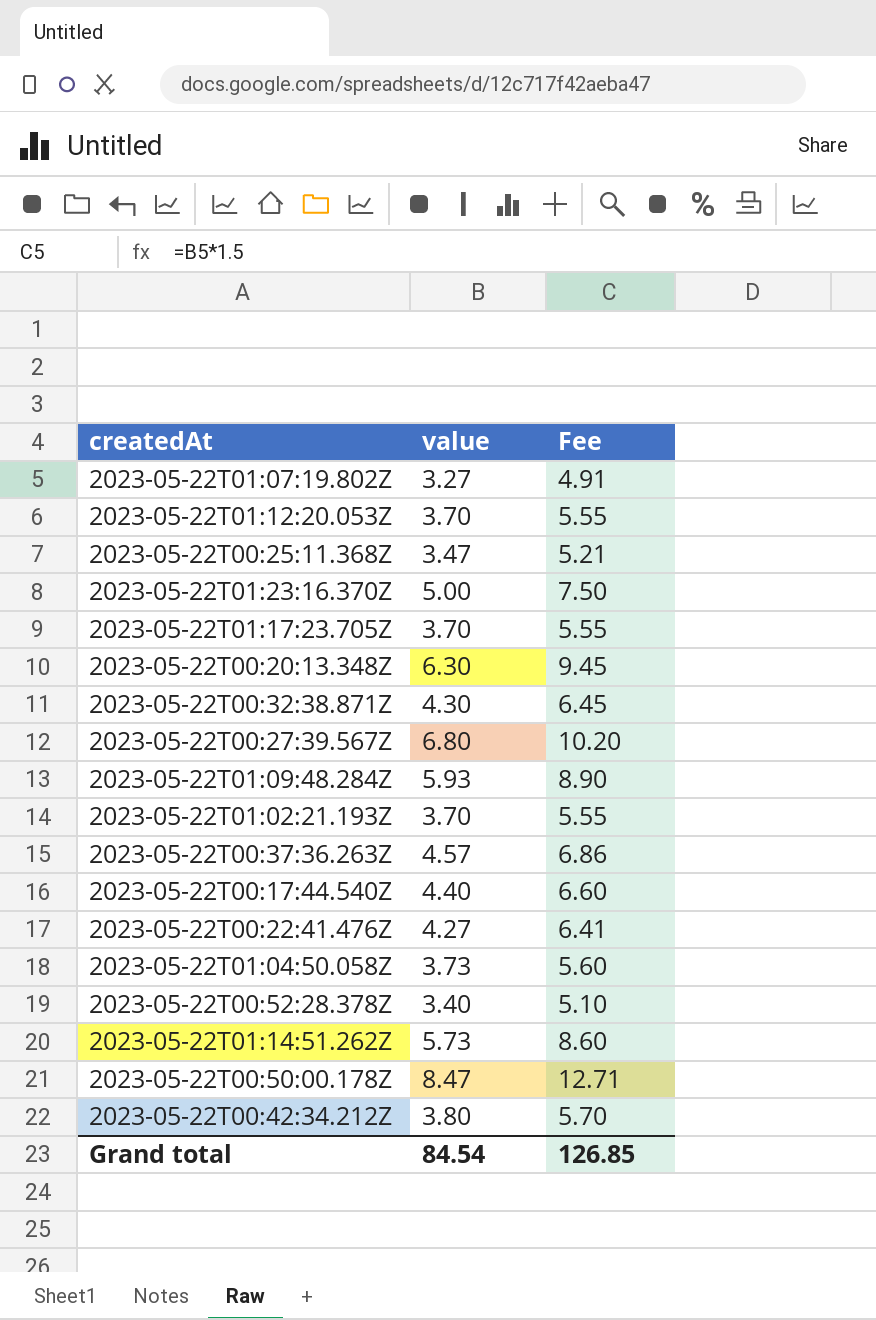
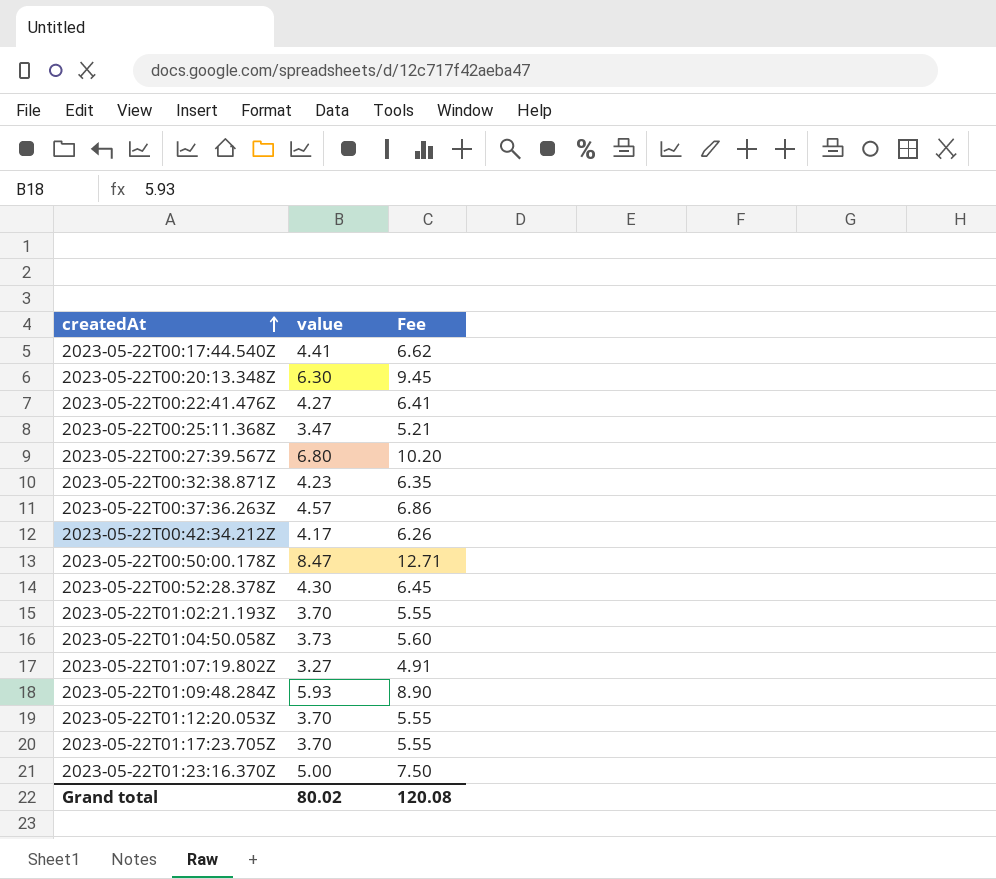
row order: none -> createdAt ascending
row 2023-05-22T01:14:51.262Z: 5.73 | 8.60 -> none
2023-05-22T00:17:44.540Z | value: 4.40 -> 4.41
2023-05-22T00:17:44.540Z | Fee: 6.60 -> 6.62
2023-05-22T00:32:38.871Z | value: 4.30 -> 4.23
2023-05-22T00:32:38.871Z | Fee: 6.45 -> 6.35
2023-05-22T00:42:34.212Z | value: 3.80 -> 4.17
2023-05-22T00:42:34.212Z | Fee: 5.70 -> 6.26
2023-05-22T00:52:28.378Z | value: 3.40 -> 4.30
2023-05-22T00:52:28.378Z | Fee: 5.10 -> 6.45
Grand total | value: 84.54 -> 80.02
Grand total | Fee: 126.85 -> 120.08

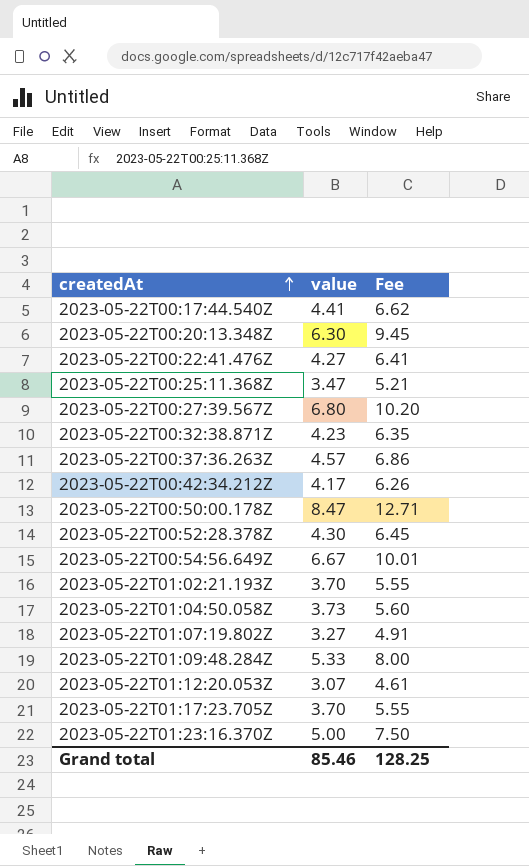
row 2023-05-22T00:54:56.649Z: none -> 6.67 | 10.01
2023-05-22T01:09:48.284Z | value: 5.93 -> 5.33
2023-05-22T01:09:48.284Z | Fee: 8.90 -> 8.00
2023-05-22T01:12:20.053Z | value: 3.70 -> 3.07
2023-05-22T01:12:20.053Z | Fee: 5.55 -> 4.61
Grand total | value: 80.02 -> 85.46
Grand total | Fee: 120.08 -> 128.25

